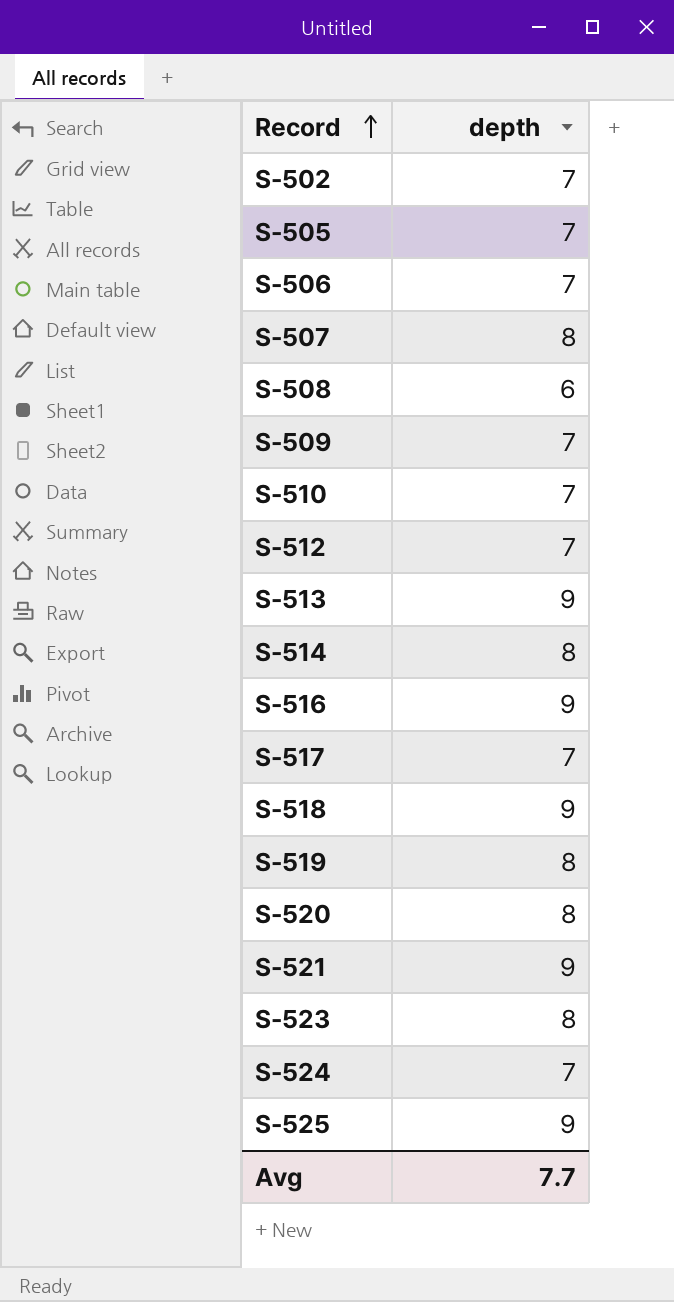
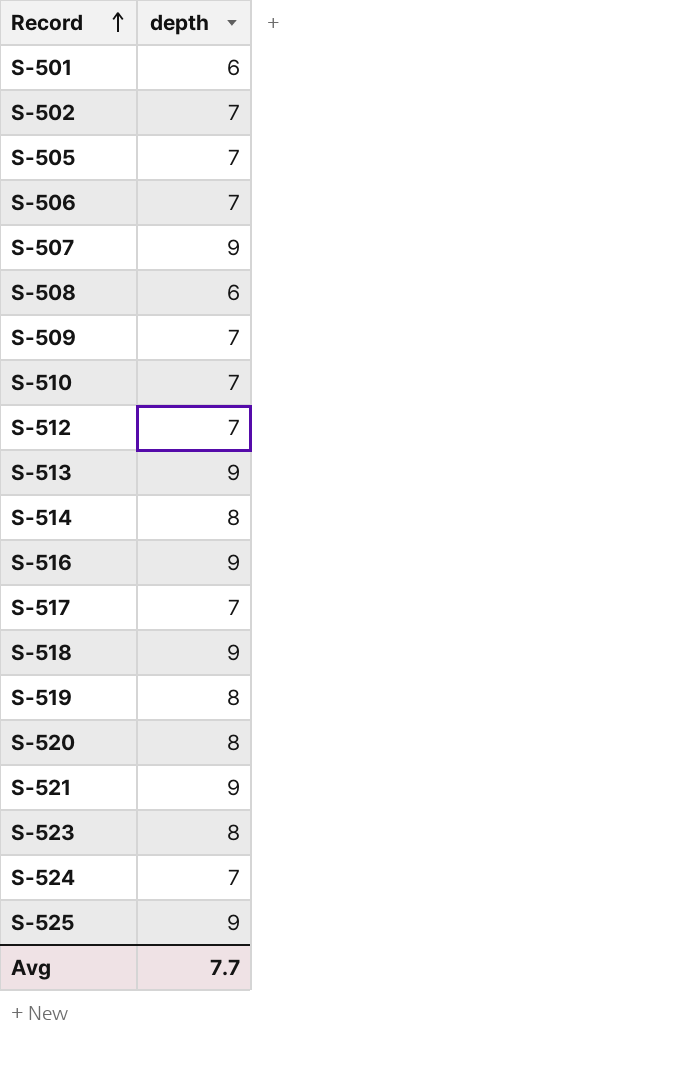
row S-501: none -> 6
S-507 | depth: 8 -> 9

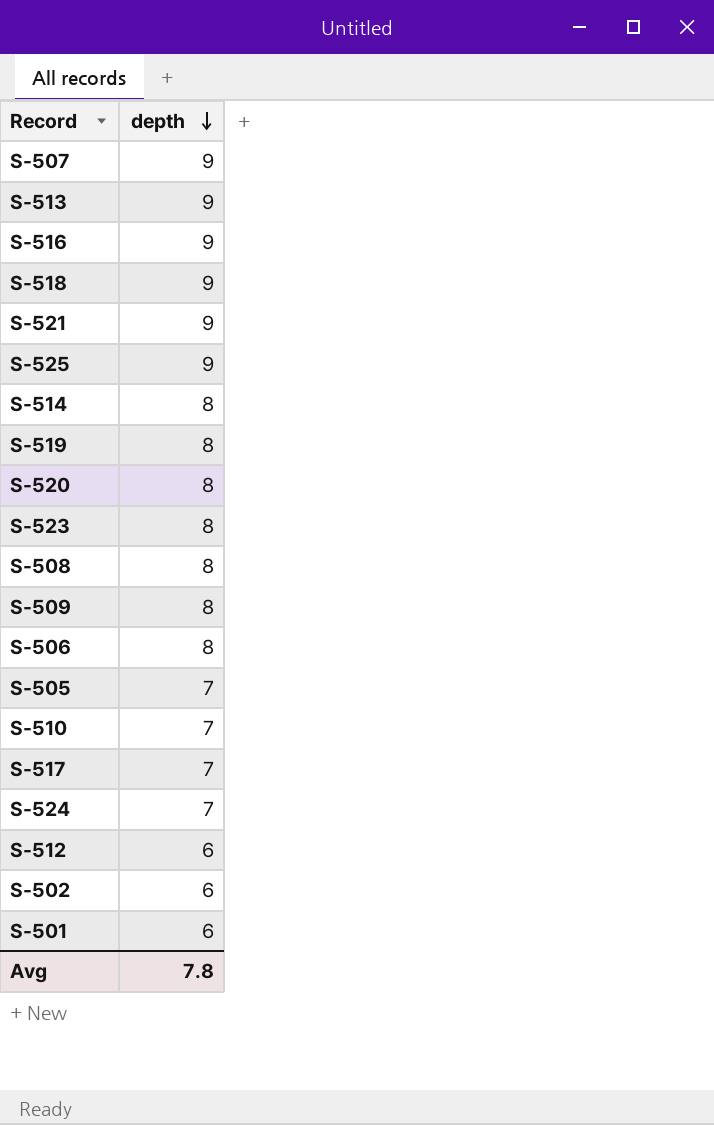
row order: Record ascending -> depth descending
S-508 | depth: 6 -> 8
S-509 | depth: 7 -> 8
S-506 | depth: 7 -> 8
S-512 | depth: 7 -> 6
S-502 | depth: 7 -> 6
Avg | depth: 7.7 -> 7.8

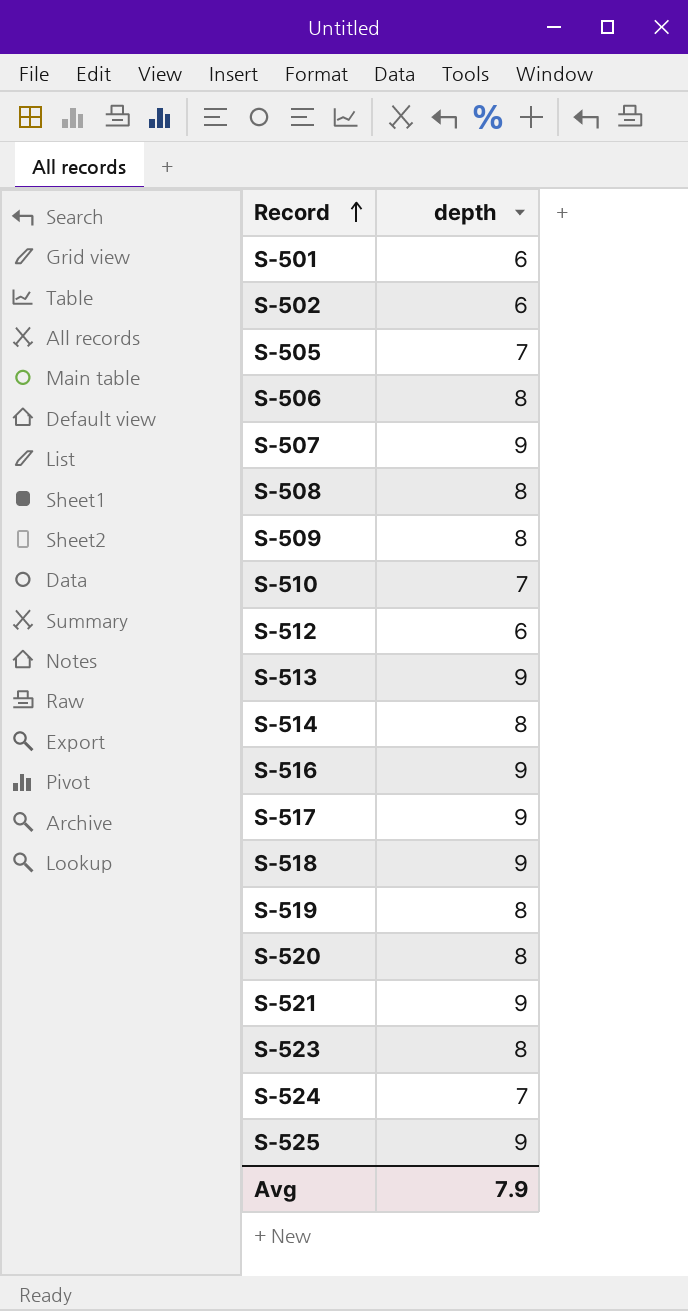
row order: depth descending -> Record ascending
S-517 | depth: 7 -> 9
Avg | depth: 7.8 -> 7.9

